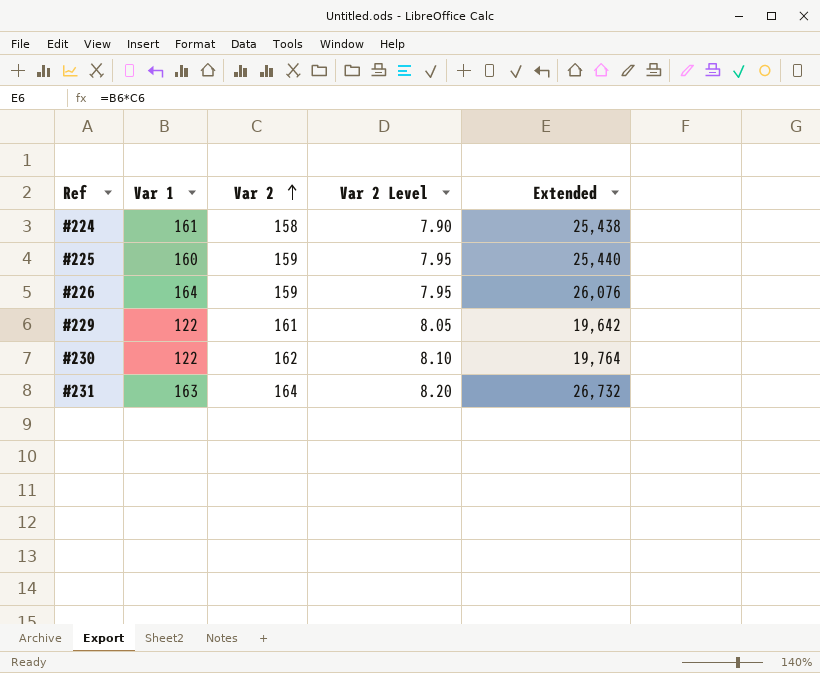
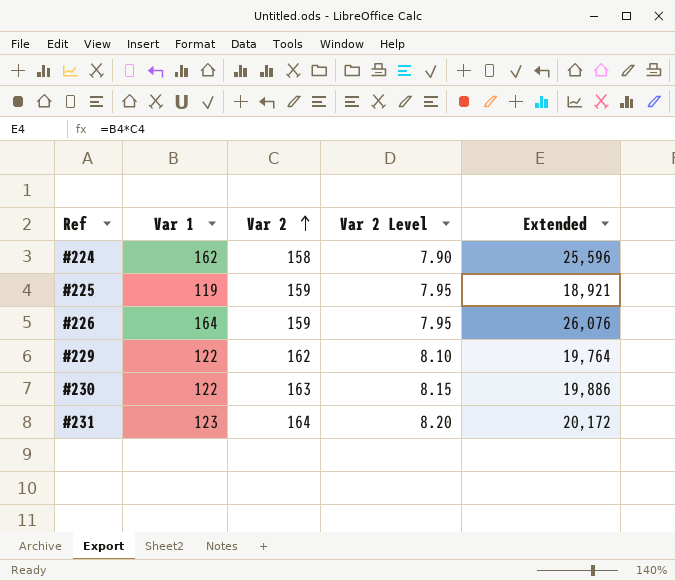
#224 | Var 1: 161 -> 162
#224 | Extended: 25,438 -> 25,596
#225 | Var 1: 160 -> 119
#225 | Extended: 25,440 -> 18,921
#229 | Var 2: 161 -> 162
#229 | Var 2 Level: 8.05 -> 8.10
#229 | Extended: 19,642 -> 19,764
#230 | Var 2: 162 -> 163
#230 | Var 2 Level: 8.10 -> 8.15
#230 | Extended: 19,764 -> 19,886
#231 | Var 1: 163 -> 123
#231 | Extended: 26,732 -> 20,172

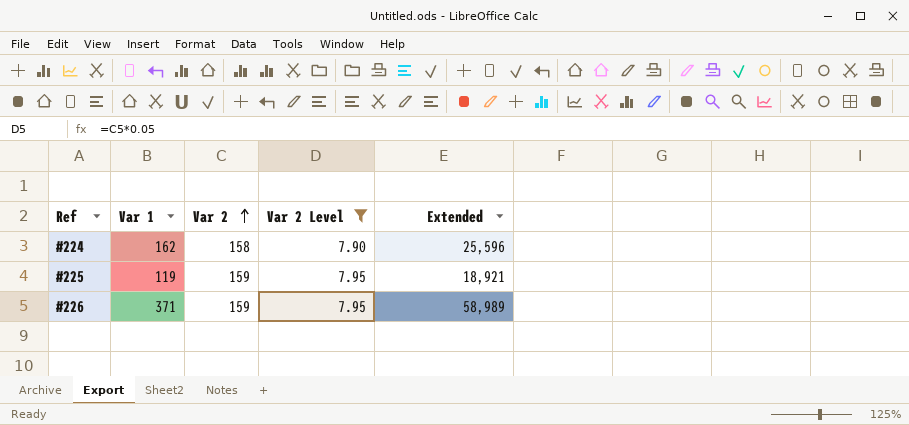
filter: none -> Var 2 Level <= 7.95
#226 | Var 1: 164 -> 371
#226 | Extended: 26,076 -> 58,989

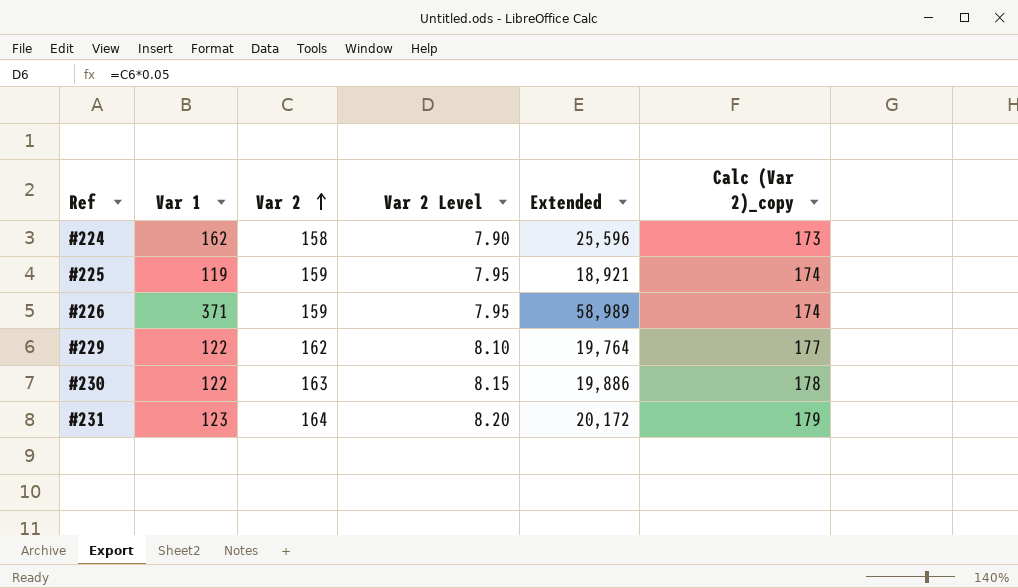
filter: Var 2 Level <= 7.95 -> none
column Calc (Var 2)_copy | formula: none -> [Var 2] + 15

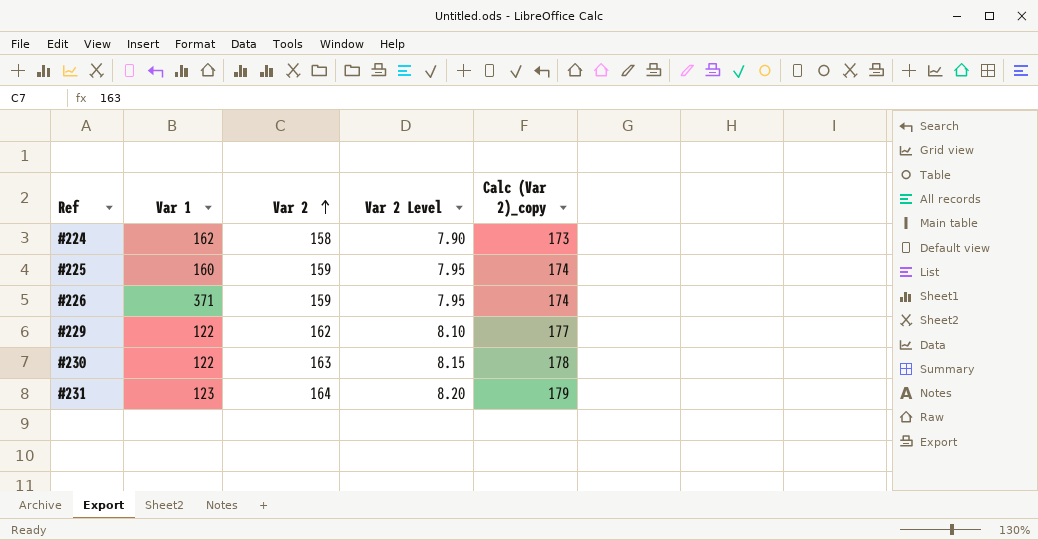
column Extended | formula: [Var 1] * [Var 2] -> none
#225 | Var 1: 119 -> 160

